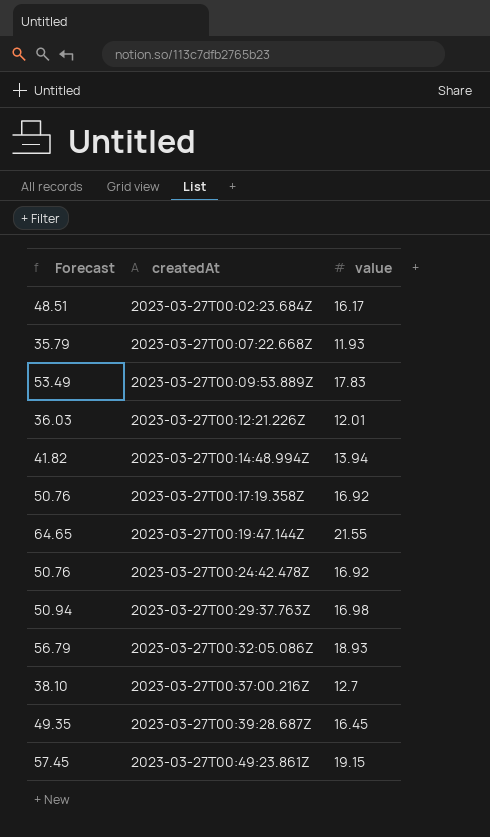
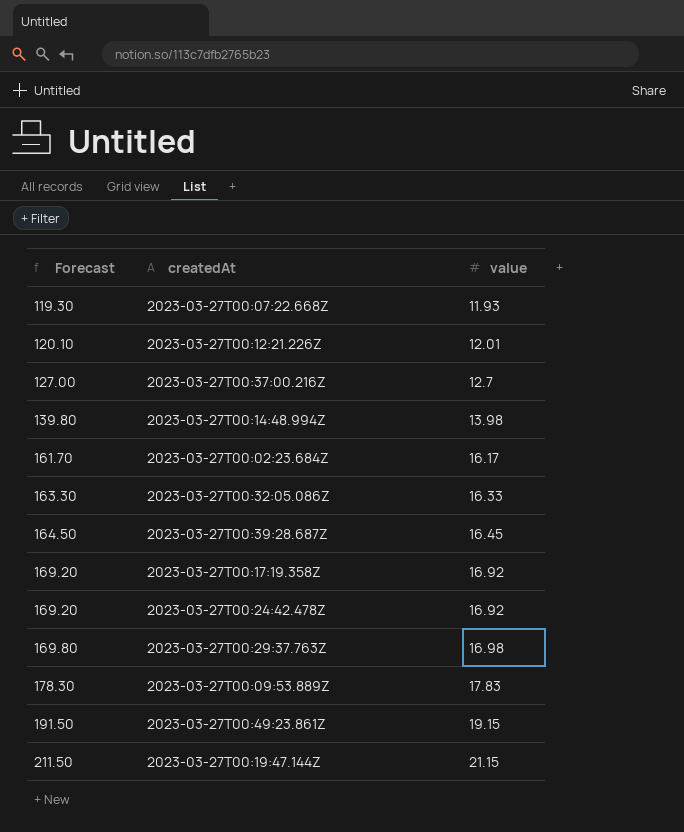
row order: createdAt ascending -> Forecast ascending
column Forecast | formula: [value] * 3 -> [value] * 10
2023-03-27T00:14:48.994Z | value: 13.94 -> 13.98
2023-03-27T00:32:05.086Z | value: 18.93 -> 16.33
2023-03-27T00:19:47.144Z | value: 21.55 -> 21.15

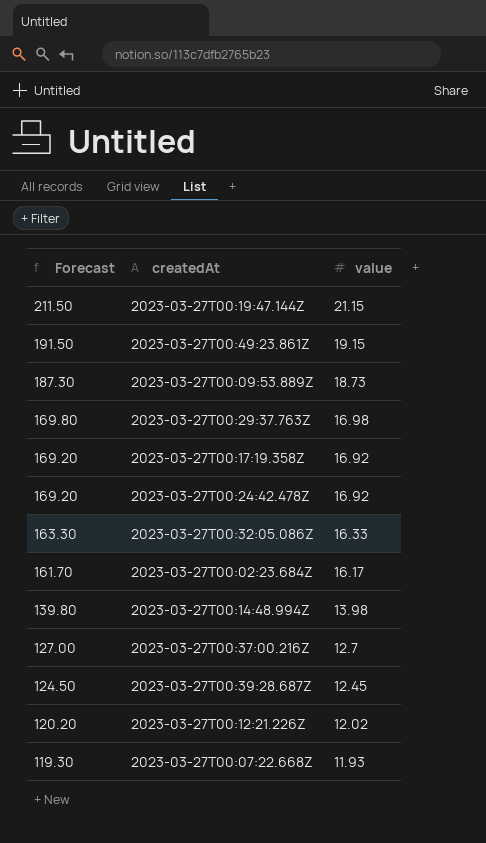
row order: Forecast ascending -> Forecast descending
2023-03-27T00:09:53.889Z | Forecast: 178.30 -> 187.30
2023-03-27T00:09:53.889Z | value: 17.83 -> 18.73
2023-03-27T00:39:28.687Z | Forecast: 164.50 -> 124.50
2023-03-27T00:39:28.687Z | value: 16.45 -> 12.45
2023-03-27T00:12:21.226Z | Forecast: 120.10 -> 120.20
2023-03-27T00:12:21.226Z | value: 12.01 -> 12.02

